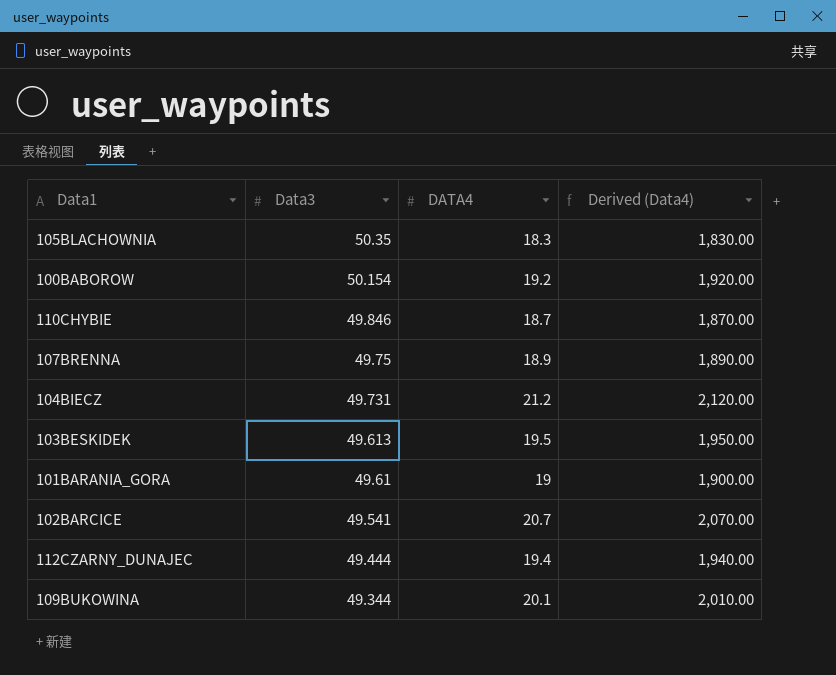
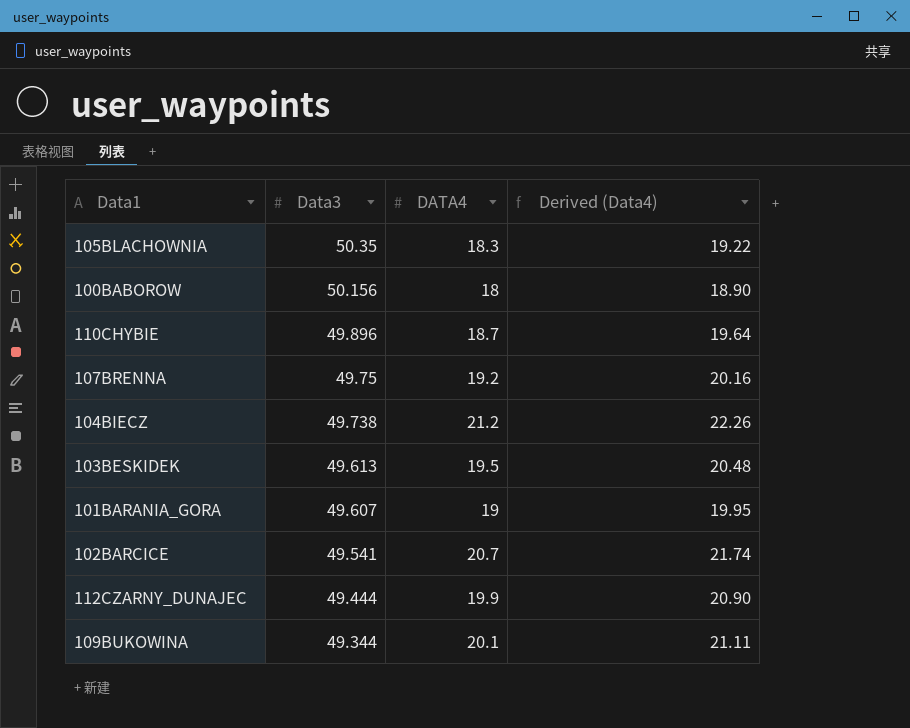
column Derived (Data4) | formula: [DATA4] * 100 -> [DATA4] * 1.05
100BABOROW | Data3: 50.154 -> 50.156
100BABOROW | DATA4: 19.2 -> 18
110CHYBIE | Data3: 49.846 -> 49.896
107BRENNA | DATA4: 18.9 -> 19.2
104BIECZ | Data3: 49.731 -> 49.738
101BARANIA_GORA | Data3: 49.61 -> 49.607
112CZARNY_DUNAJEC | DATA4: 19.4 -> 19.9

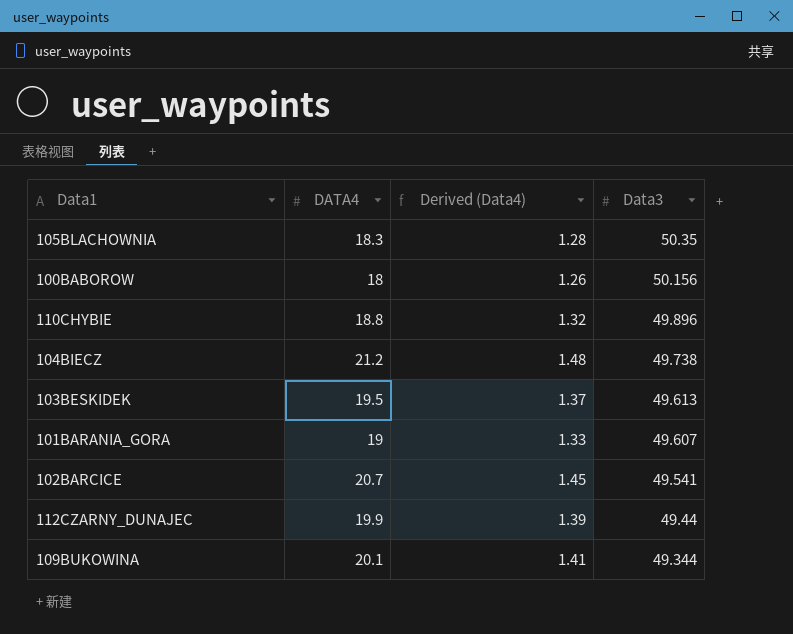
column Derived (Data4) | formula: [DATA4] * 1.05 -> [DATA4] * 0.07
column Data3 | position: 2 -> 4
row 107BRENNA: 49.75 | 19.2 | 20.16 -> none
110CHYBIE | DATA4: 18.7 -> 18.8
112CZARNY_DUNAJEC | Data3: 49.444 -> 49.44

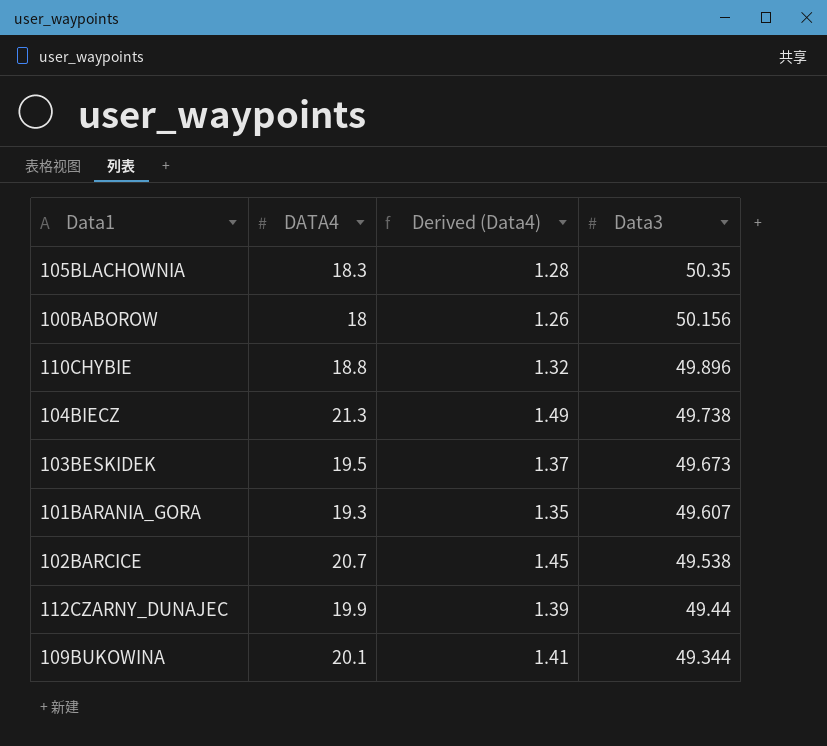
104BIECZ | DATA4: 21.2 -> 21.3
104BIECZ | Derived (Data4): 1.48 -> 1.49
103BESKIDEK | Data3: 49.613 -> 49.673
101BARANIA_GORA | DATA4: 19 -> 19.3
101BARANIA_GORA | Derived (Data4): 1.33 -> 1.35
102BARCICE | Data3: 49.541 -> 49.538

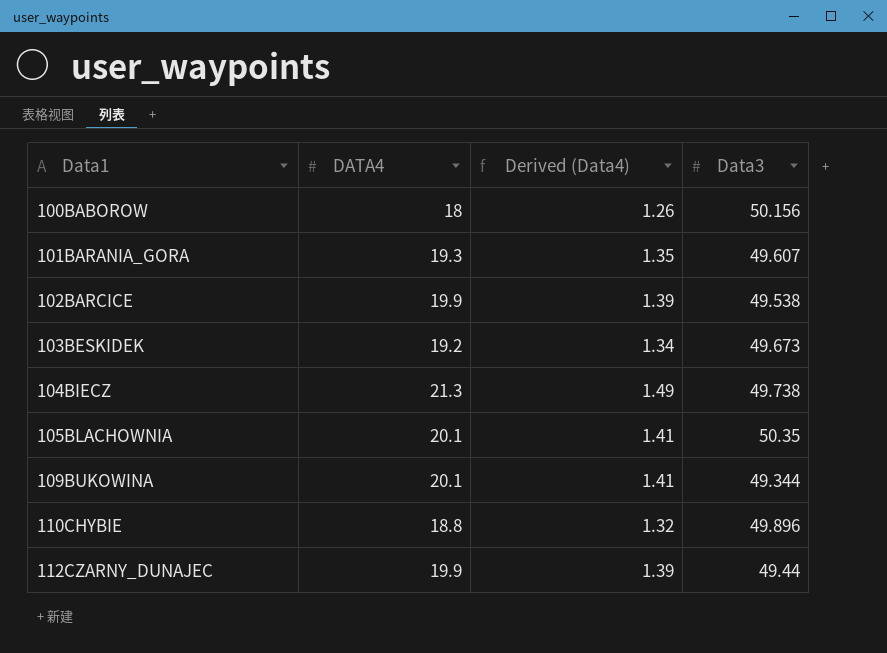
row order: Data3 descending -> Data1 ascending
102BARCICE | DATA4: 20.7 -> 19.9
102BARCICE | Derived (Data4): 1.45 -> 1.39
103BESKIDEK | DATA4: 19.5 -> 19.2
103BESKIDEK | Derived (Data4): 1.37 -> 1.34
105BLACHOWNIA | DATA4: 18.3 -> 20.1
105BLACHOWNIA | Derived (Data4): 1.28 -> 1.41

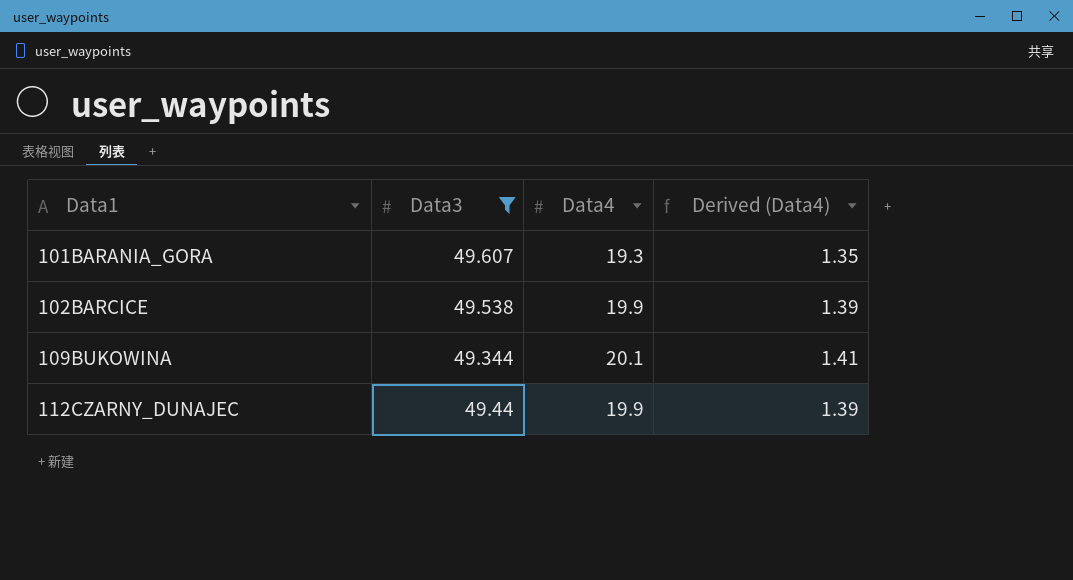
filter: none -> Data3 <= 49.607
column Data3 | position: 4 -> 2
column name: DATA4 -> Data4

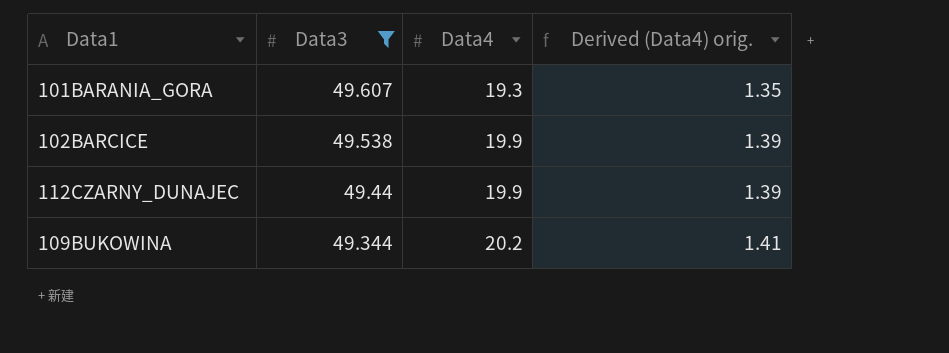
row order: Data1 ascending -> Data3 descending
column name: Derived (Data4) -> Derived (Data4) orig.
109BUKOWINA | Data4: 20.1 -> 20.2

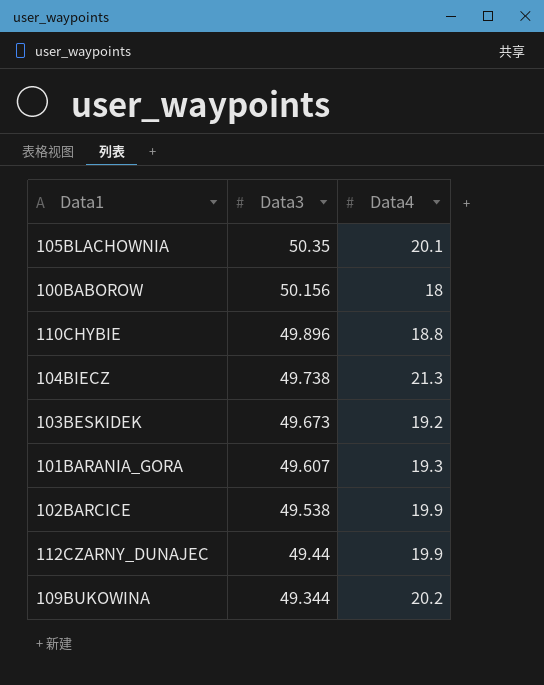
filter: Data3 <= 49.607 -> none
column Derived (Data4) orig. | formula: [Data4] * 0.07 -> none

